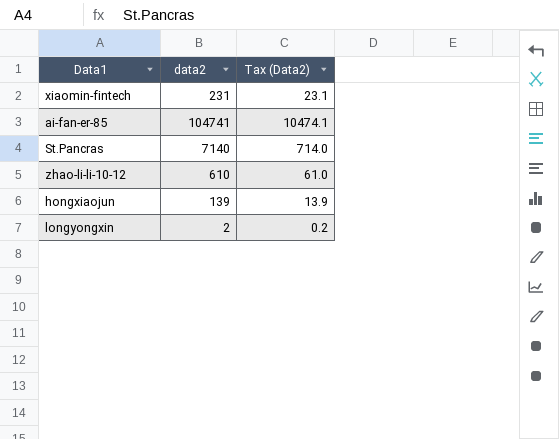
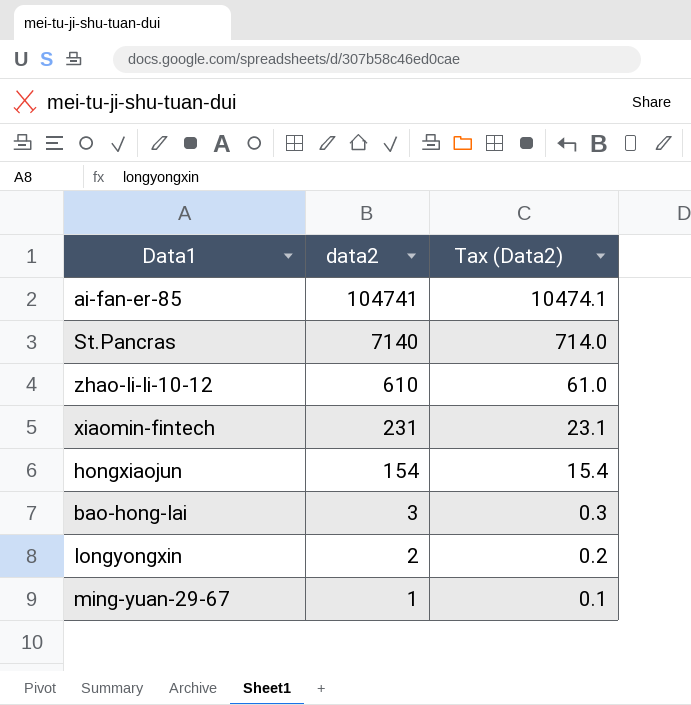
row order: none -> data2 descending
hongxiaojun | data2: 139 -> 154
hongxiaojun | Tax (Data2): 13.9 -> 15.4
row bao-hong-lai: none -> 3 | 0.3
row ming-yuan-29-67: none -> 1 | 0.1

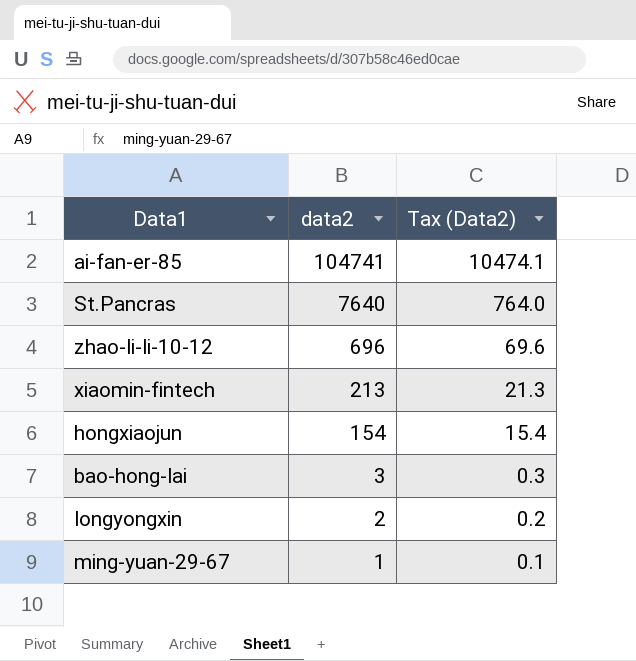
St.Pancras | data2: 7140 -> 7640
St.Pancras | Tax (Data2): 714.0 -> 764.0
zhao-li-li-10-12 | data2: 610 -> 696
zhao-li-li-10-12 | Tax (Data2): 61.0 -> 69.6
xiaomin-fintech | data2: 231 -> 213
xiaomin-fintech | Tax (Data2): 23.1 -> 21.3

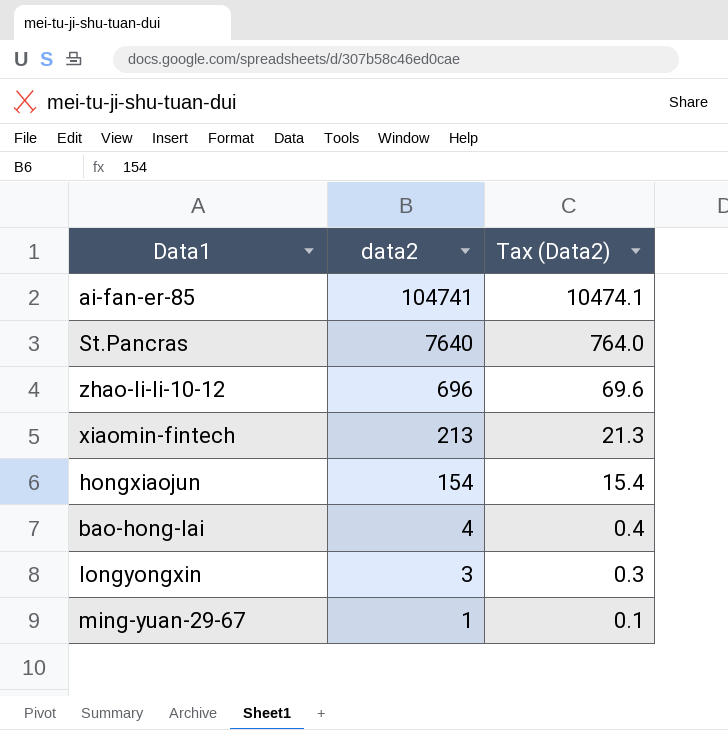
bao-hong-lai | data2: 3 -> 4
bao-hong-lai | Tax (Data2): 0.3 -> 0.4
longyongxin | data2: 2 -> 3
longyongxin | Tax (Data2): 0.2 -> 0.3

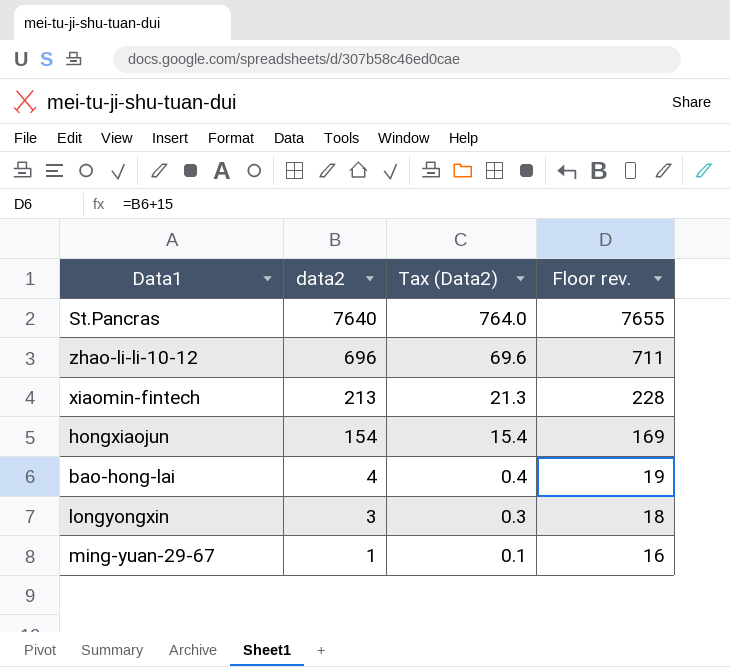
column Floor rev. | formula: none -> [data2] + 15
row ai-fan-er-85: 104741 | 10474.1 -> none

